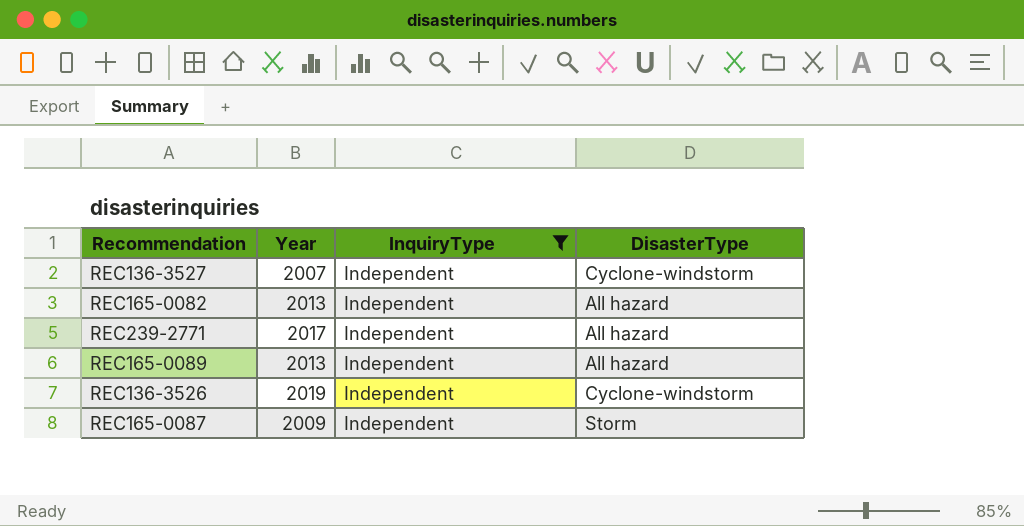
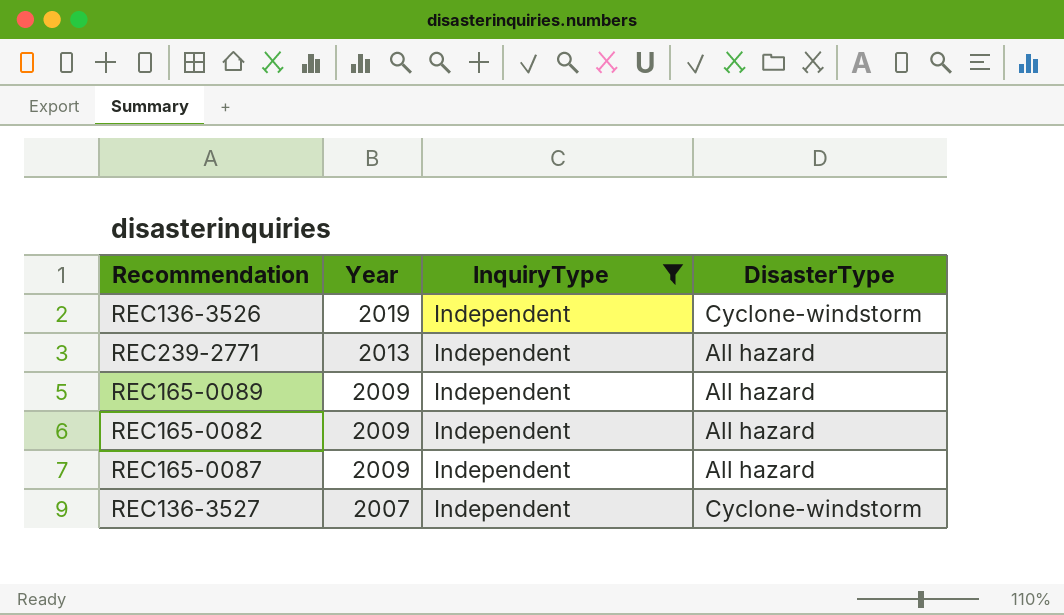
row order: none -> Year descending
REC239-2771 | Year: 2017 -> 2013
REC165-0089 | Year: 2013 -> 2009
REC165-0082 | Year: 2013 -> 2009
REC165-0087 | DisasterType: Storm -> All hazard

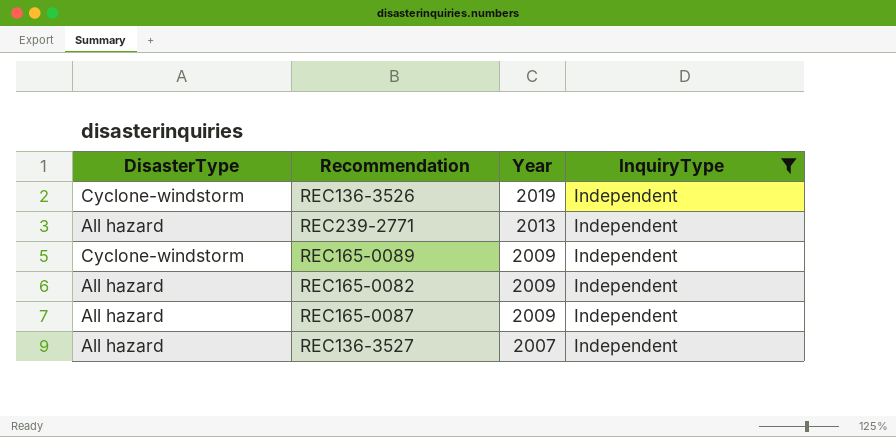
column DisasterType | position: 4 -> 1
REC165-0089 | DisasterType: All hazard -> Cyclone-windstorm
REC136-3527 | DisasterType: Cyclone-windstorm -> All hazard

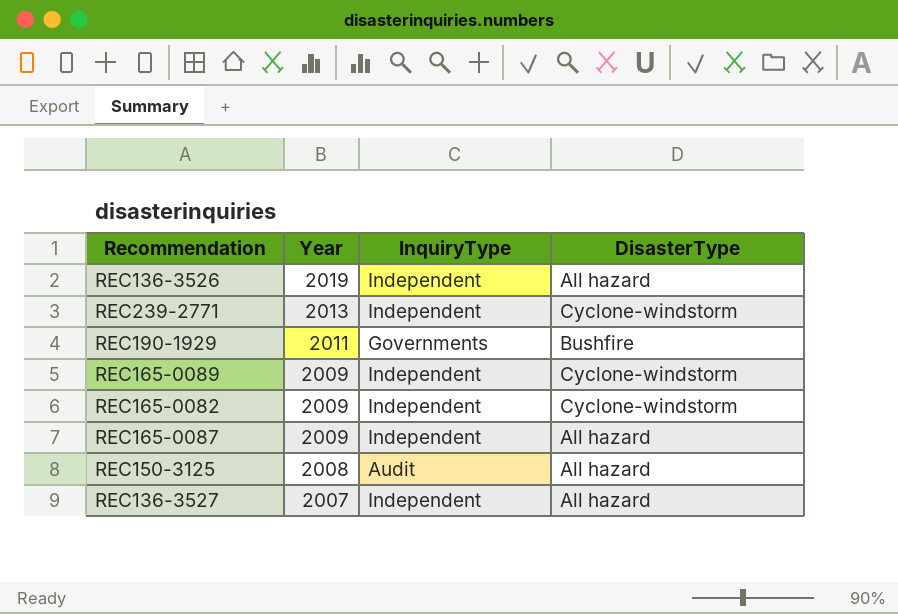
filter: InquiryType = Independent -> none
column DisasterType | position: 1 -> 4
REC136-3526 | DisasterType: Cyclone-windstorm -> All hazard
REC239-2771 | DisasterType: All hazard -> Cyclone-windstorm
REC165-0082 | DisasterType: All hazard -> Cyclone-windstorm

